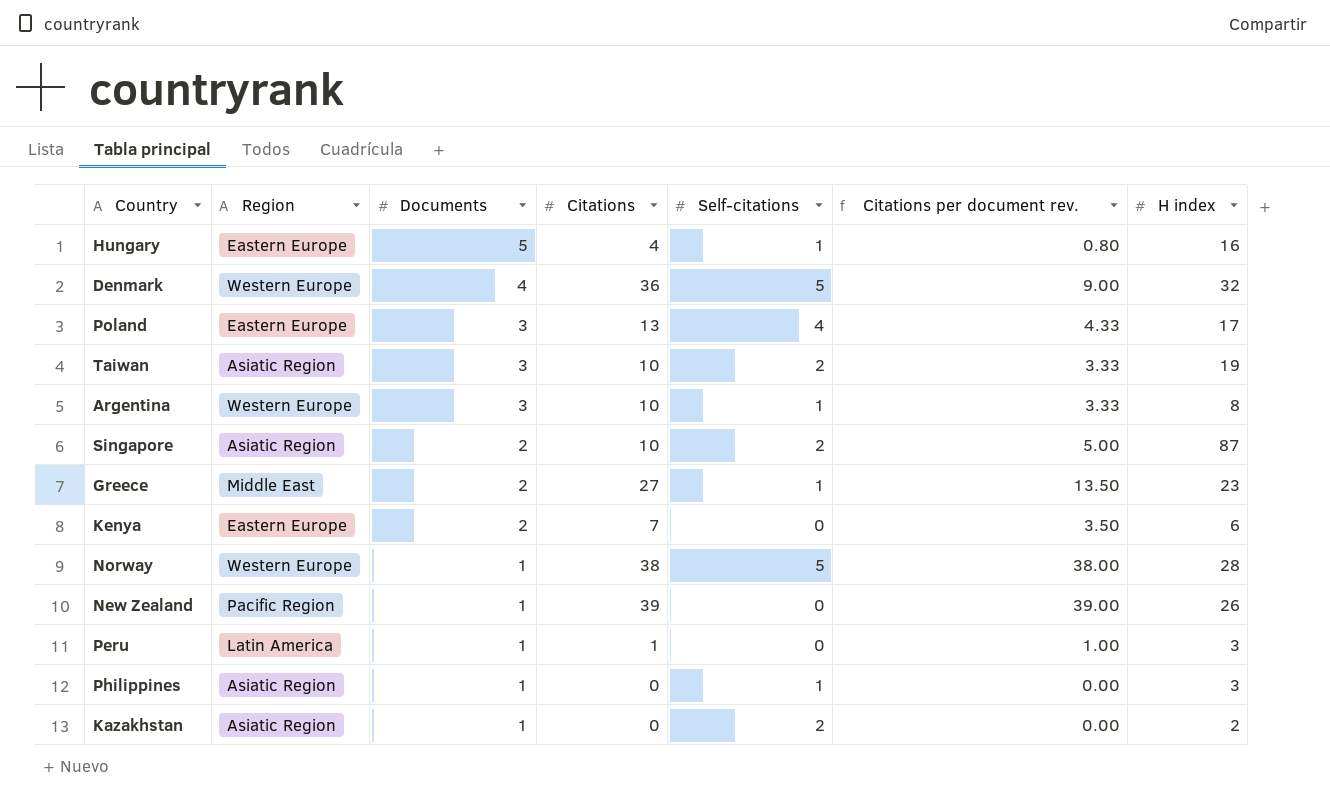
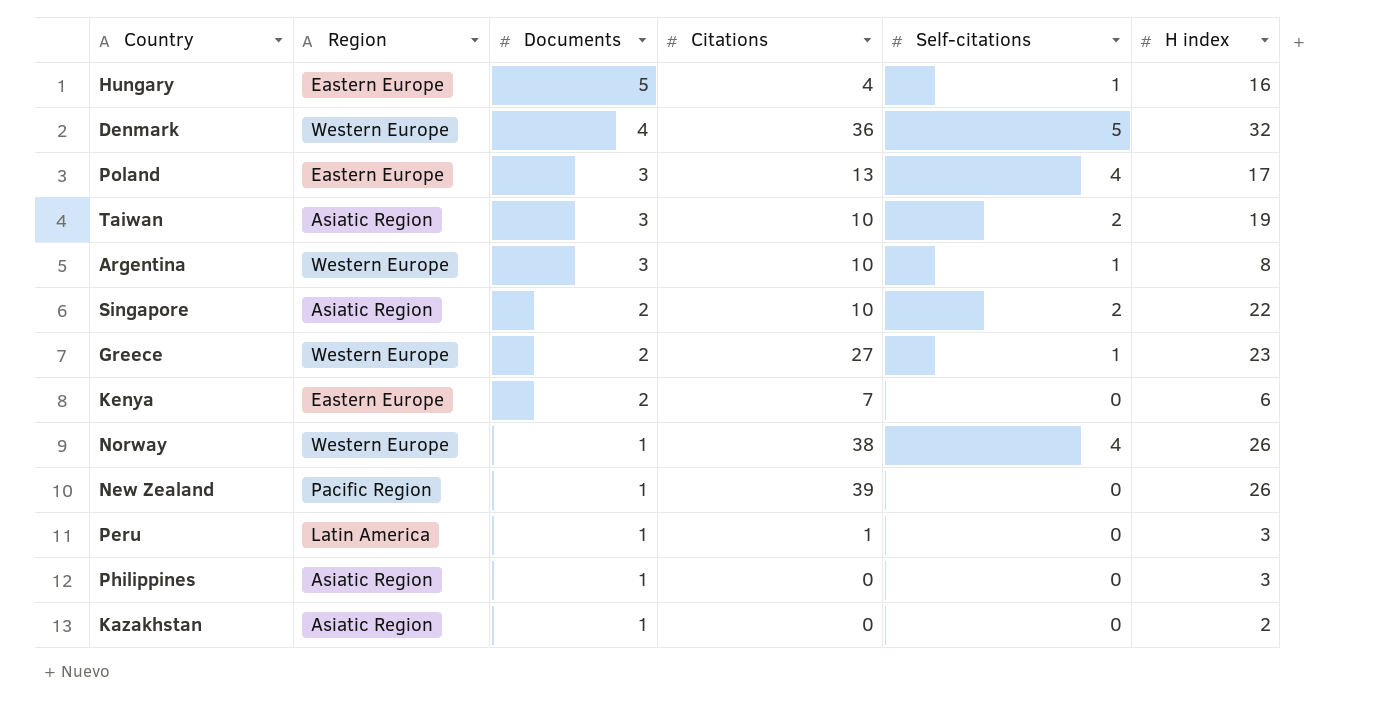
column Citations per document rev. | formula: [Citations] / [Documents] -> none
Singapore | H index: 87 -> 22
Greece | Region: Middle East -> Western Europe
Norway | Self-citations: 5 -> 4
Norway | H index: 28 -> 26
Philippines | Self-citations: 1 -> 0
Kazakhstan | Self-citations: 2 -> 0

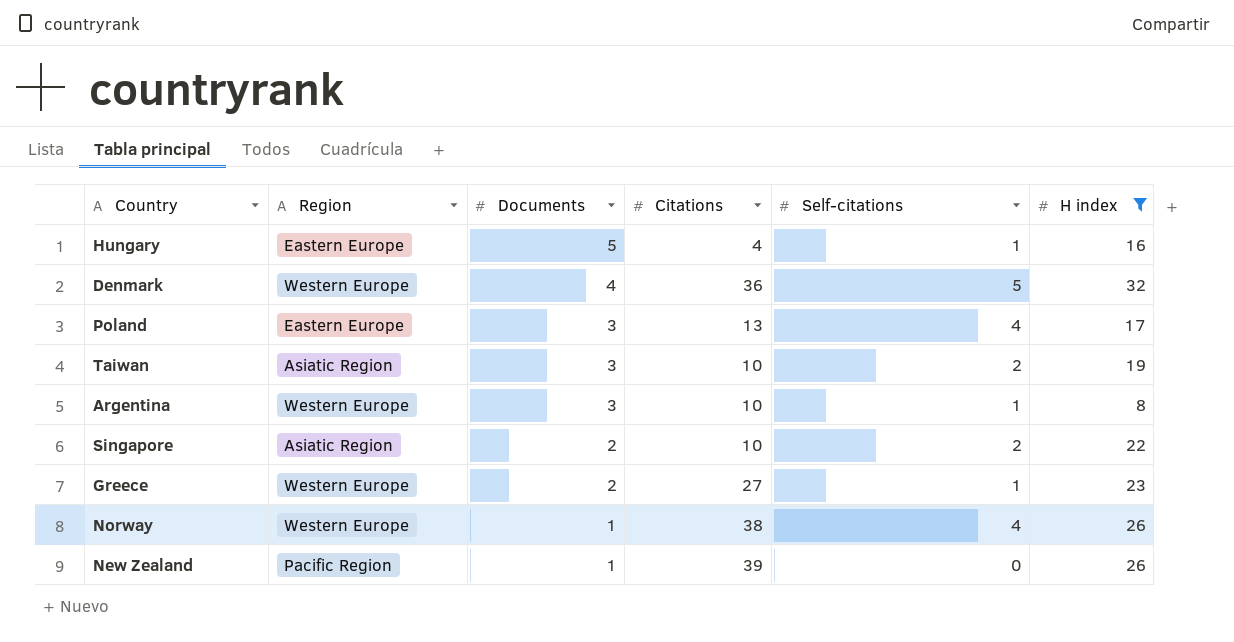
filter: none -> H index >= 8

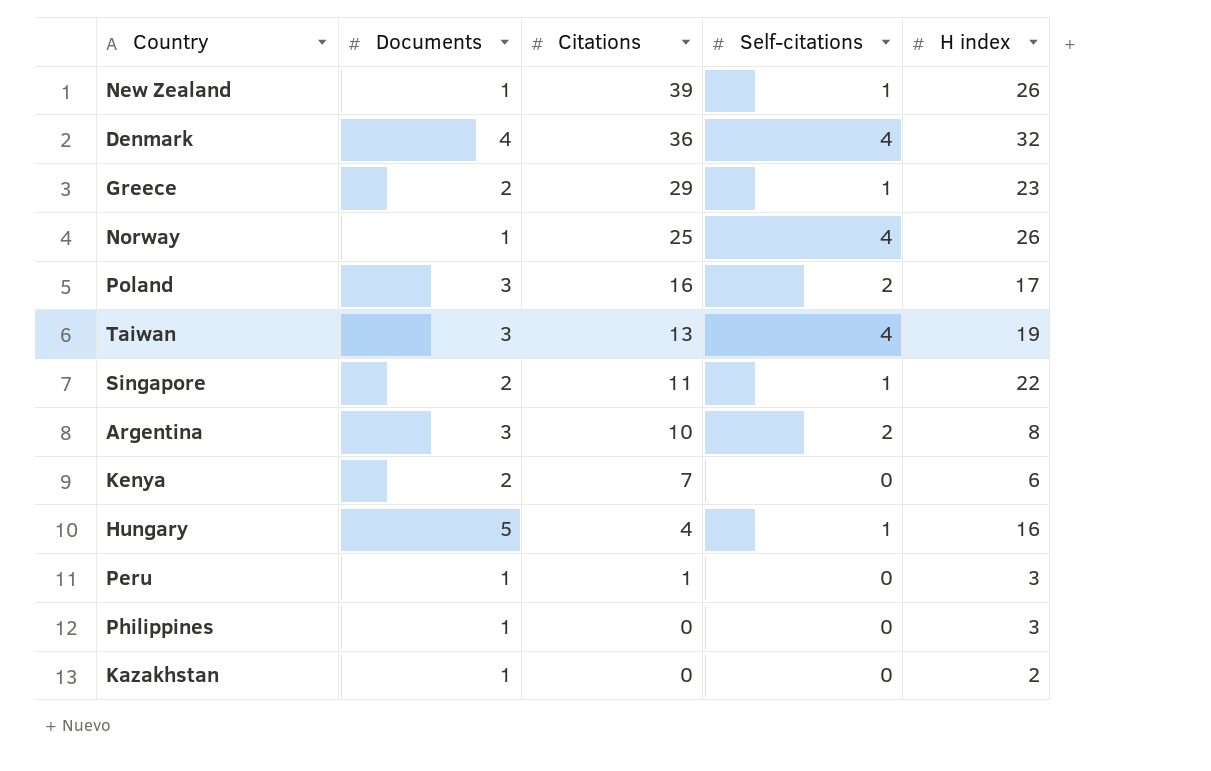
filter: H index >= 8 -> none
row order: Documents descending -> Citations descending
column Region | position: 2 -> none
New Zealand | Self-citations: 0 -> 1
Denmark | Self-citations: 5 -> 4
Greece | Citations: 27 -> 29
Norway | Citations: 38 -> 25
Poland | Citations: 13 -> 16
Poland | Self-citations: 4 -> 2
Taiwan | Citations: 10 -> 13
Taiwan | Self-citations: 2 -> 4
Singapore | Citations: 10 -> 11
Singapore | Self-citations: 2 -> 1
Argentina | Self-citations: 1 -> 2

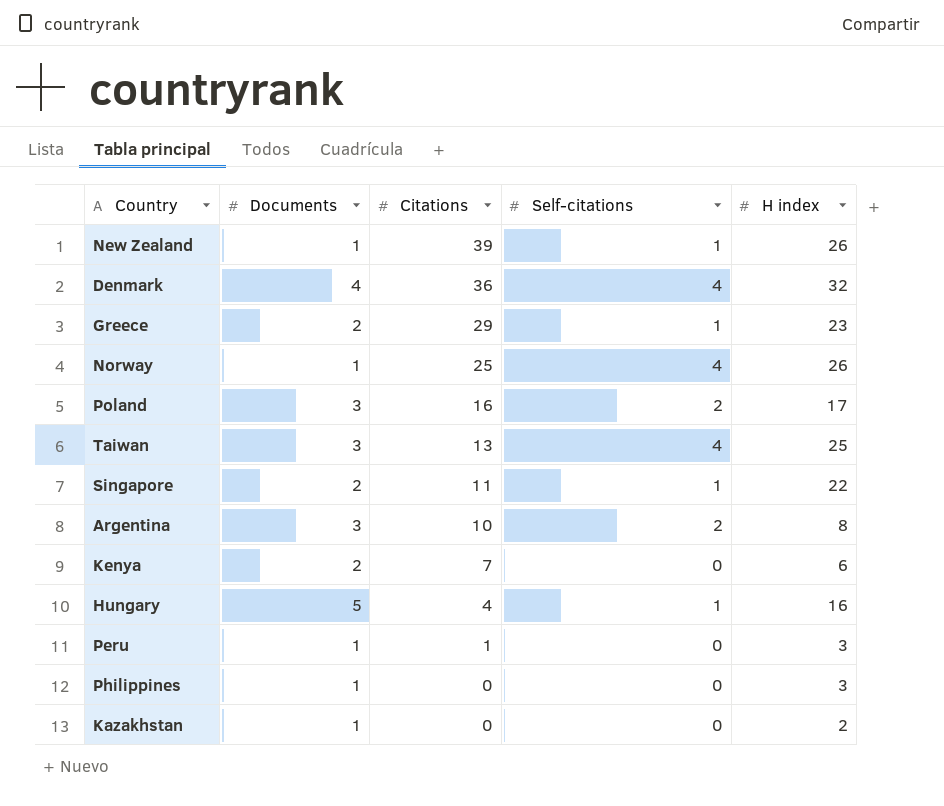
Taiwan | H index: 19 -> 25

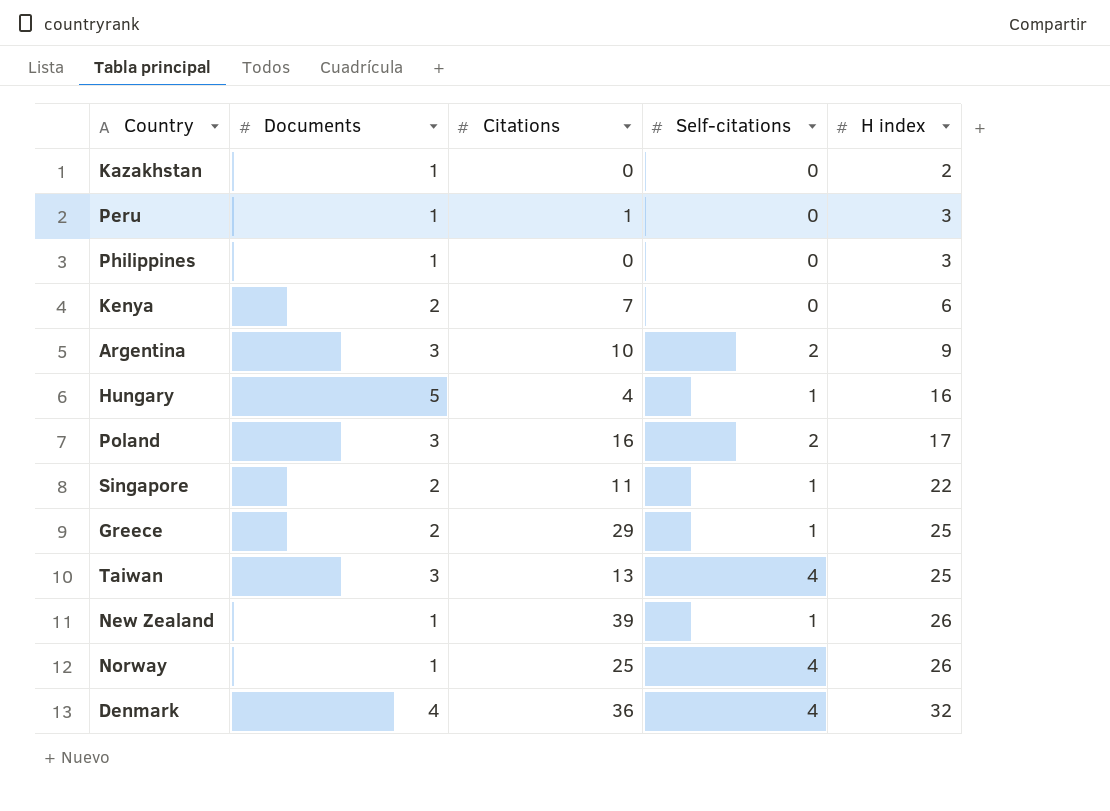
row order: Citations descending -> H index ascending
Argentina | H index: 8 -> 9
Greece | H index: 23 -> 25

